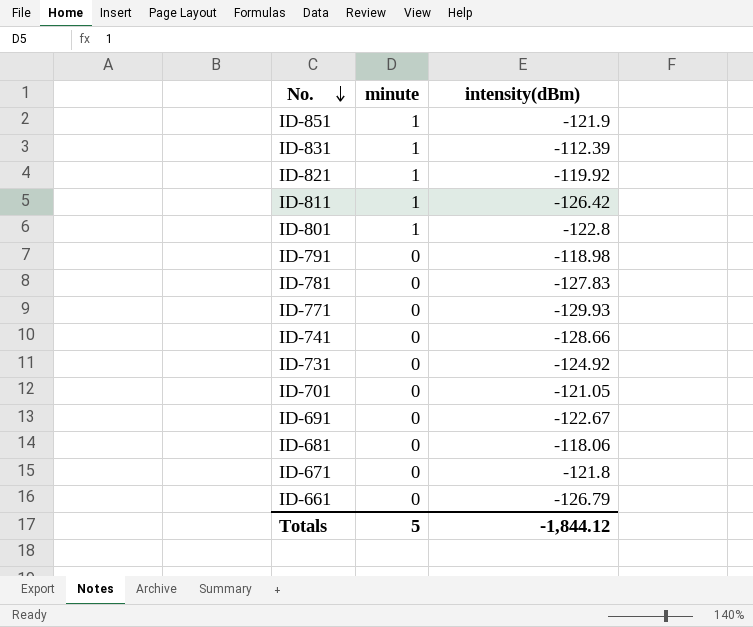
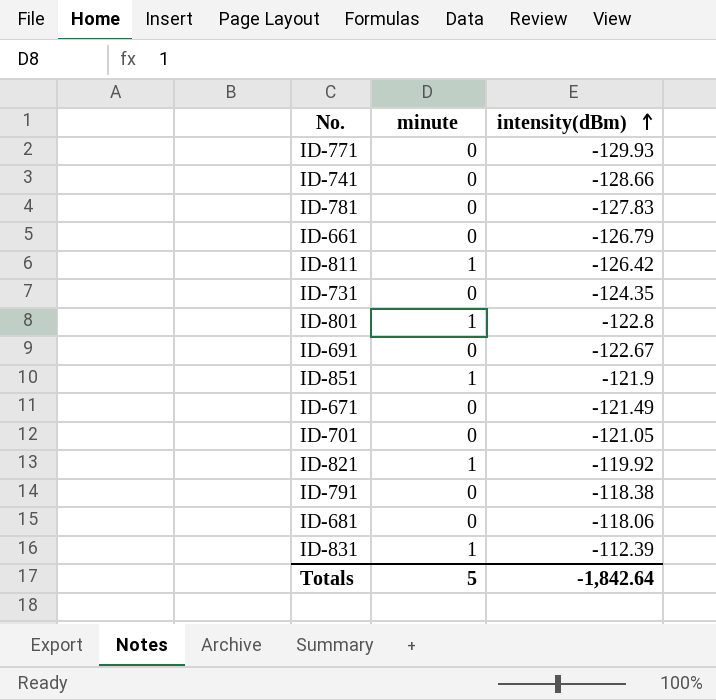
row order: No. descending -> intensity(dBm) ascending
ID-731 | intensity(dBm): -124.92 -> -124.35
ID-671 | intensity(dBm): -121.8 -> -121.49
ID-791 | intensity(dBm): -118.98 -> -118.38
Totals | intensity(dBm): -1,844.12 -> -1,842.64

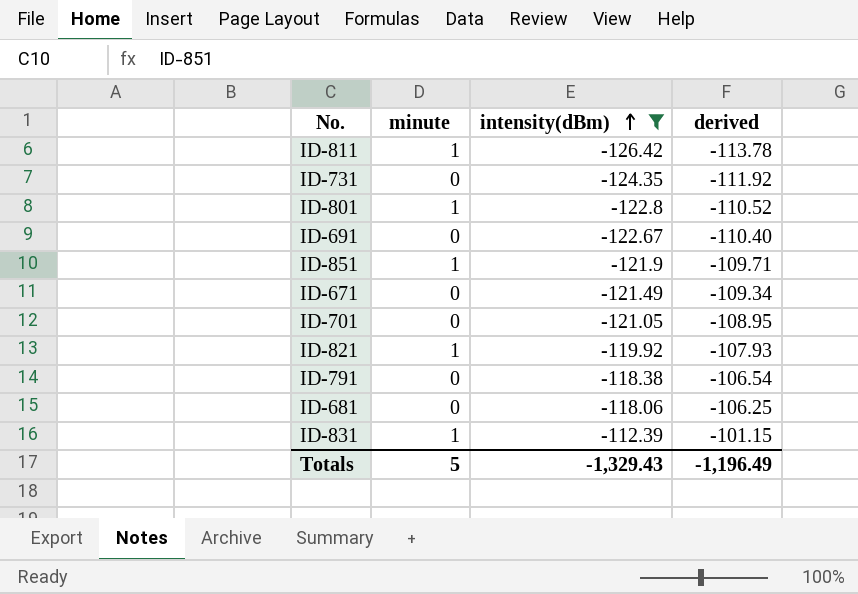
filter: none -> intensity(dBm) >= -126.42
column derived | formula: none -> [intensity(dBm)] * 0.9
Totals | intensity(dBm): -1,842.64 -> -1,329.43

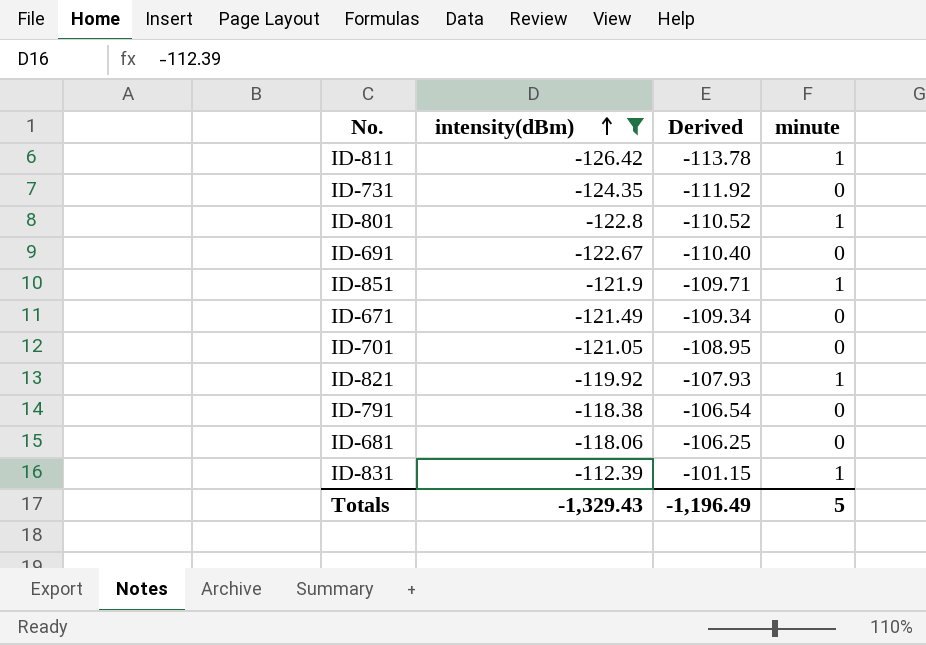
column name: derived -> Derived
column minute | position: 2 -> 4

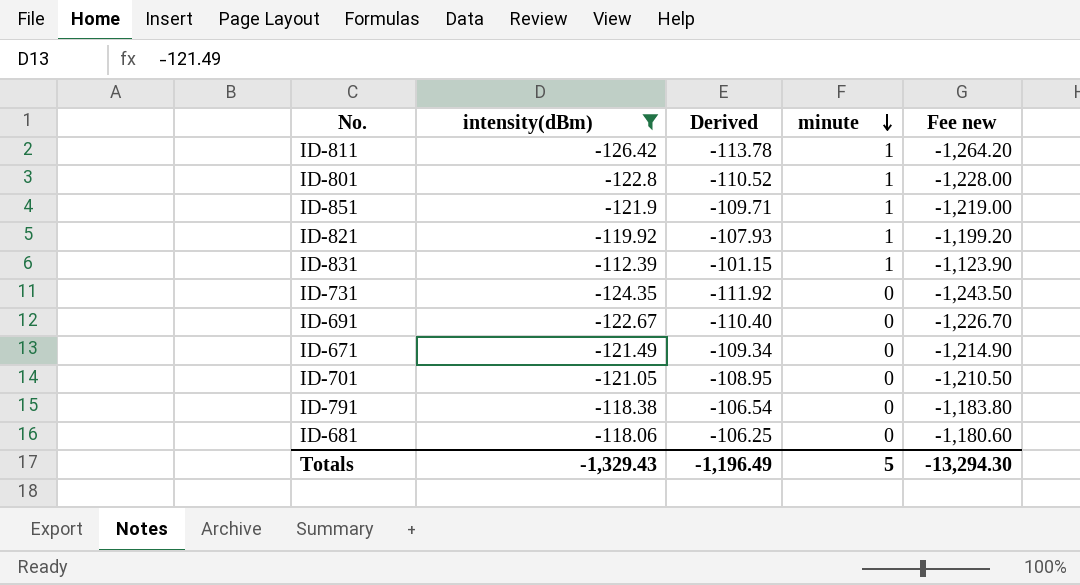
row order: intensity(dBm) ascending -> minute descending
column Fee new | formula: none -> [intensity(dBm)] * 10

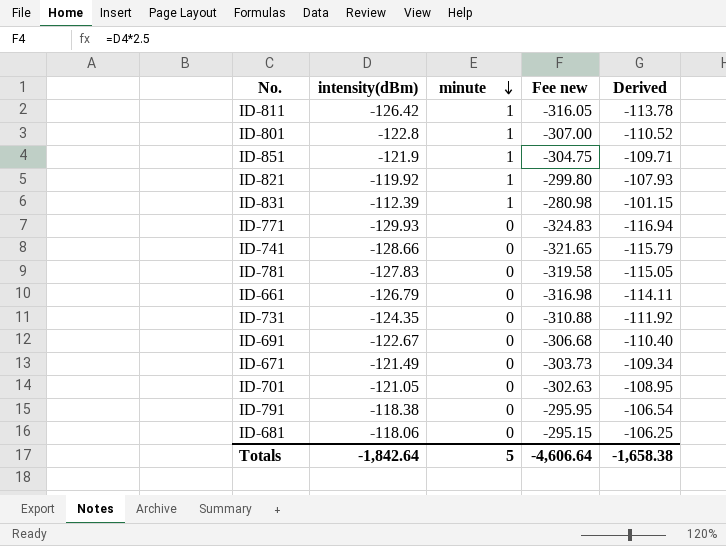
filter: intensity(dBm) >= -126.42 -> none
column Fee new | formula: [intensity(dBm)] * 10 -> [intensity(dBm)] * 2.5
column Derived | position: 3 -> 5
Totals | intensity(dBm): -1,329.43 -> -1,842.64
Totals | Fee new: -13,294.30 -> -4,606.64
Totals | Derived: -1,196.49 -> -1,658.38

